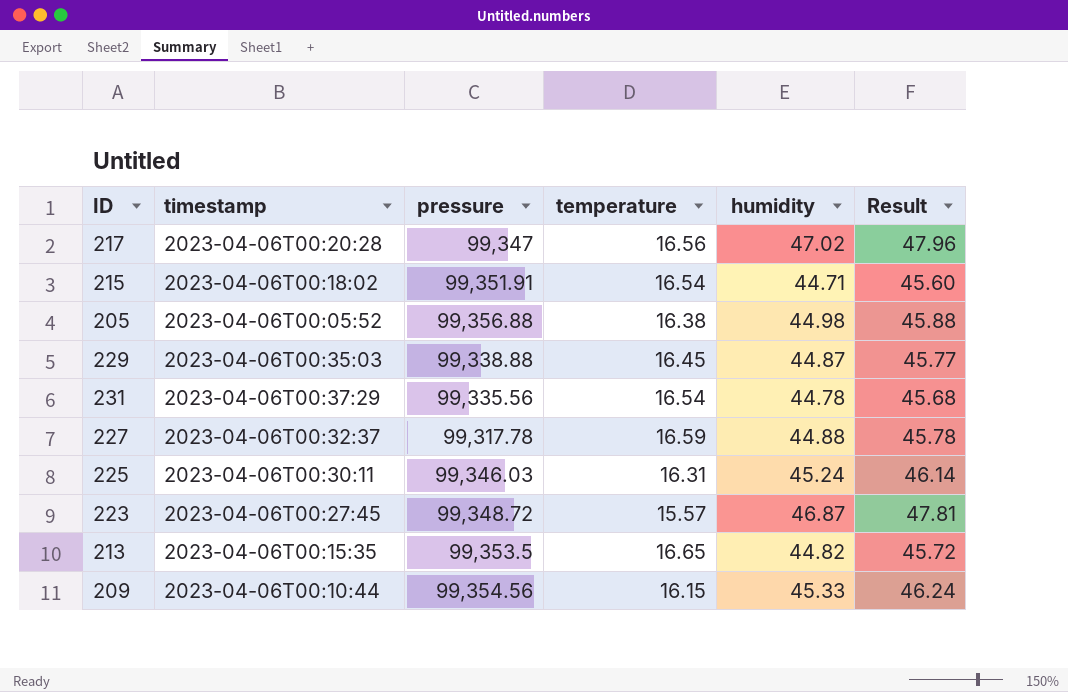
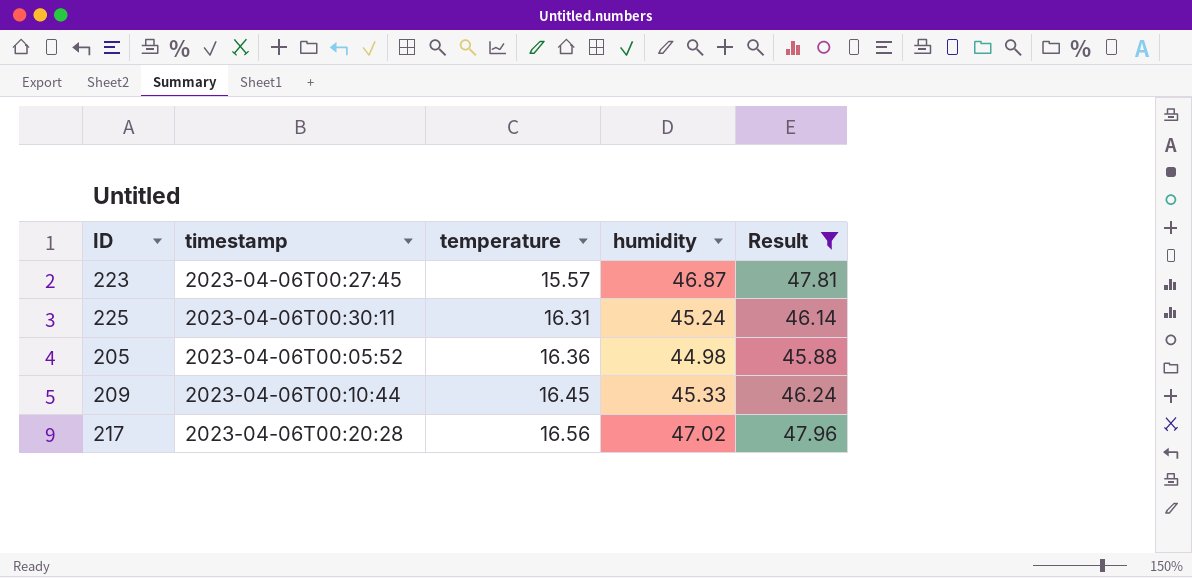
filter: none -> Result >= 45.88
row order: none -> temperature ascending
column pressure | position: 3 -> none
205 | temperature: 16.38 -> 16.36
209 | temperature: 16.15 -> 16.45

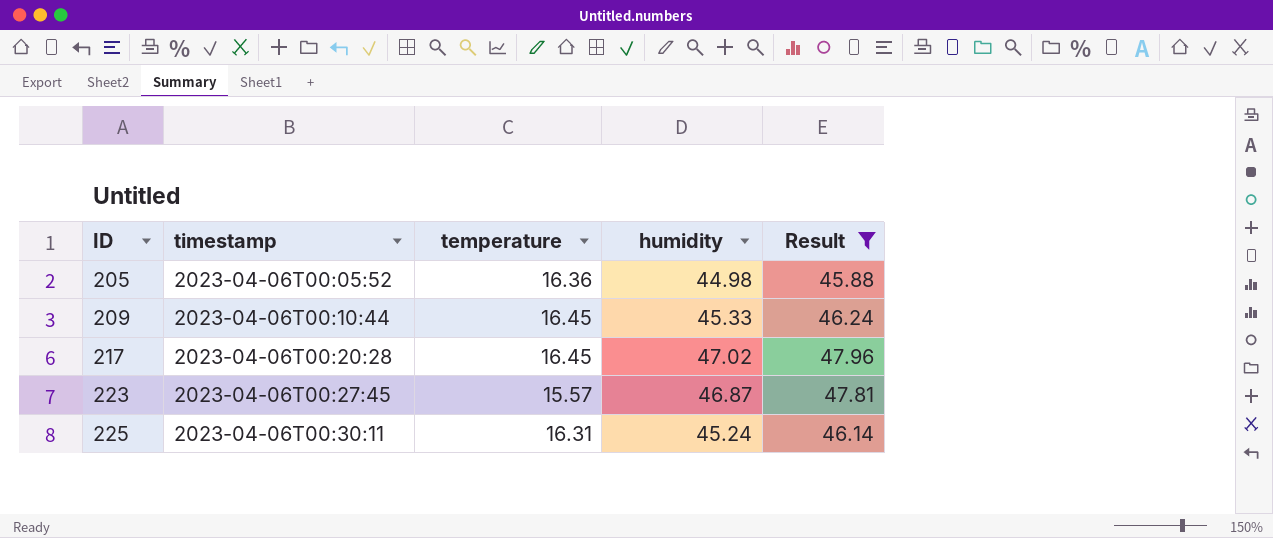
row order: temperature ascending -> ID ascending
217 | temperature: 16.56 -> 16.45

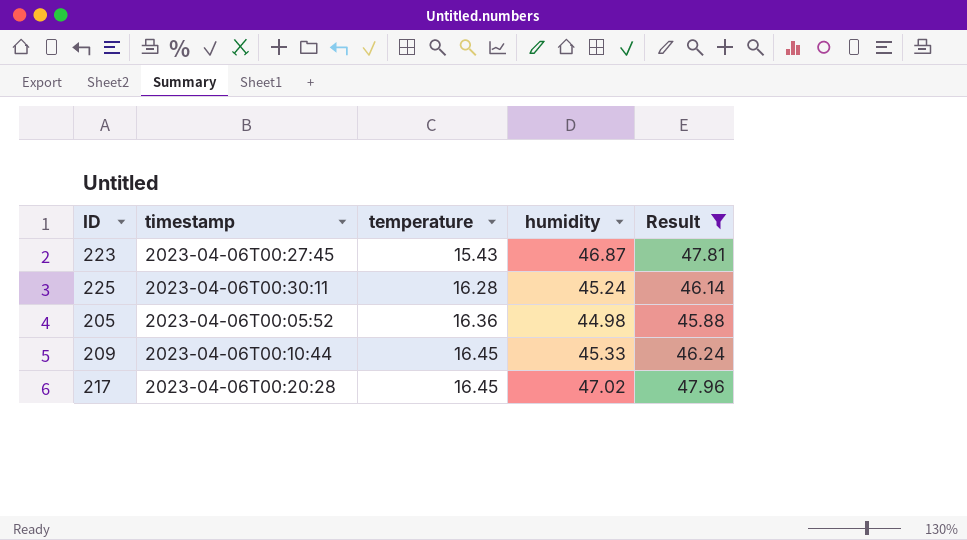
row order: ID ascending -> temperature ascending
223 | temperature: 15.57 -> 15.43
225 | temperature: 16.31 -> 16.28

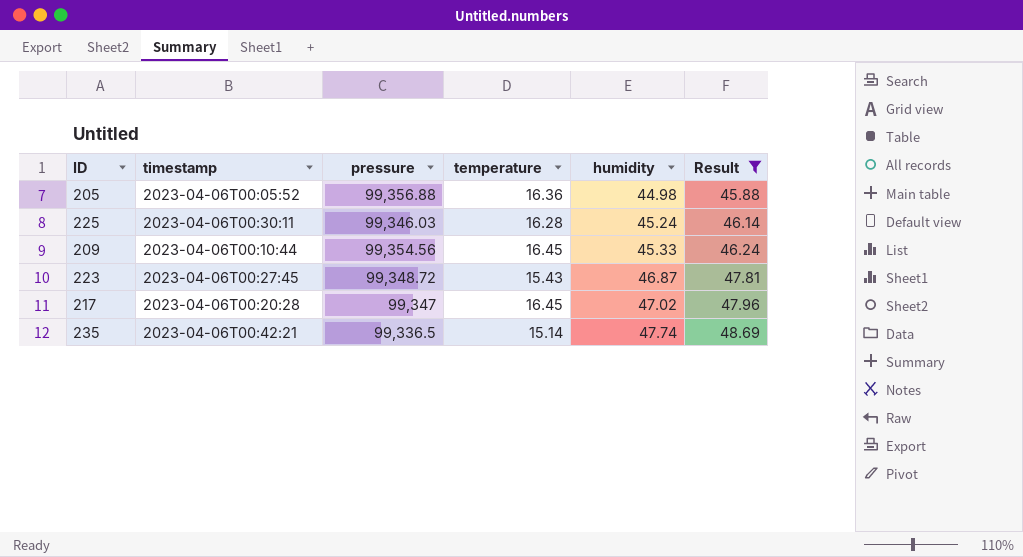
row order: temperature ascending -> humidity ascending
column pressure | position: none -> 3
row 235: none -> 2023-04-06T00:42:21 | 99,336.5 | 15.14 | 47.74 | 48.69

